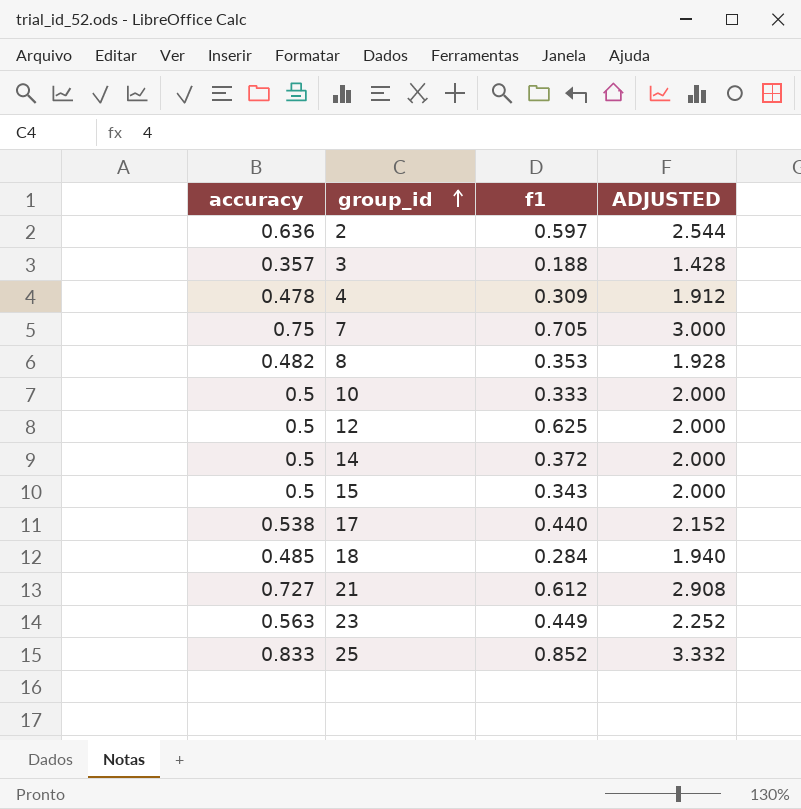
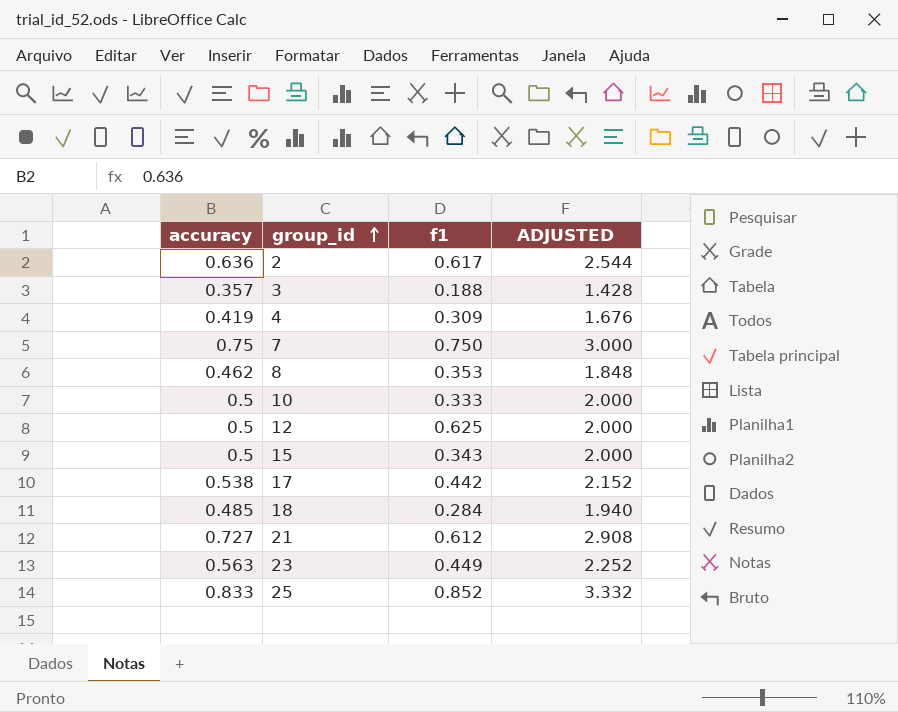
row 14: 0.5 | 0.372 | 2.000 -> none
2 | f1: 0.597 -> 0.617
4 | accuracy: 0.478 -> 0.419
4 | ADJUSTED: 1.912 -> 1.676
7 | f1: 0.705 -> 0.750
8 | accuracy: 0.482 -> 0.462
8 | ADJUSTED: 1.928 -> 1.848
17 | f1: 0.440 -> 0.442

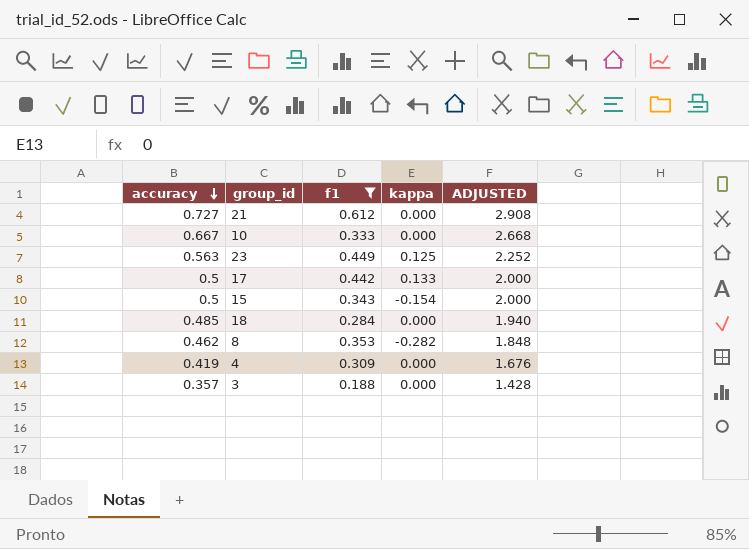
filter: none -> f1 <= 0.612
row order: group_id ascending -> accuracy descending
column kappa | position: none -> 4
10 | accuracy: 0.5 -> 0.667
10 | ADJUSTED: 2.000 -> 2.668
17 | accuracy: 0.538 -> 0.5
17 | ADJUSTED: 2.152 -> 2.000

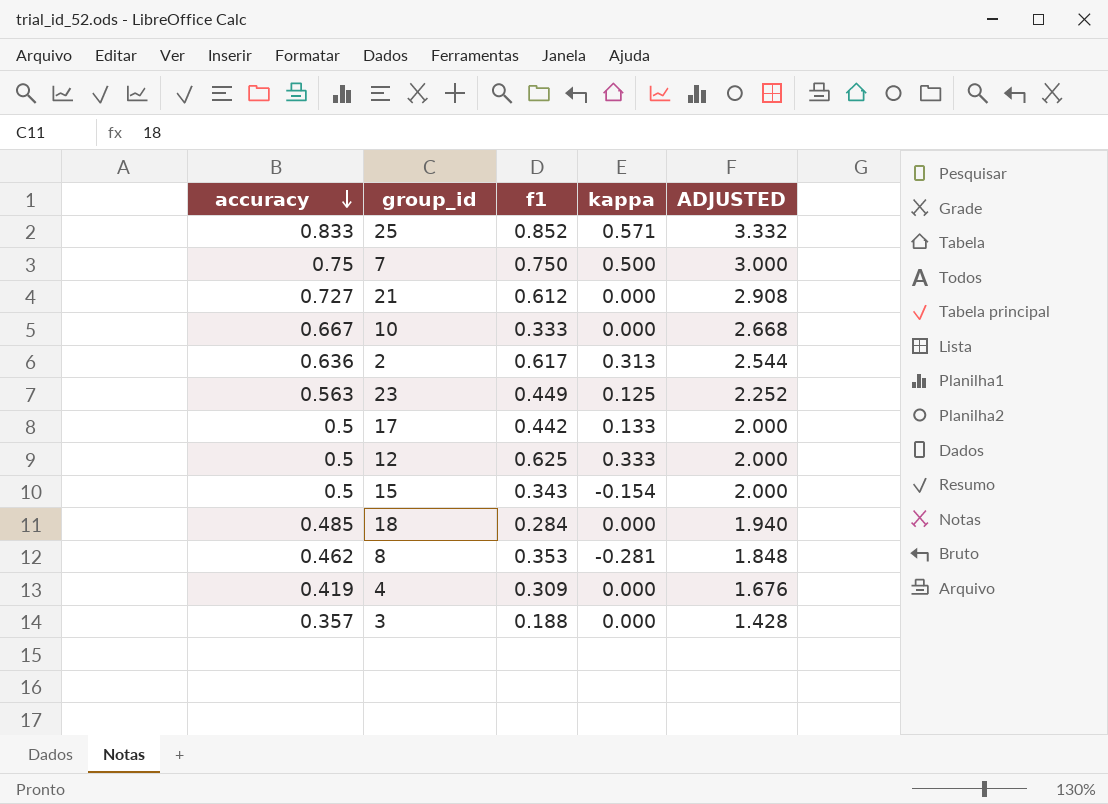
filter: f1 <= 0.612 -> none
8 | kappa: -0.282 -> -0.281

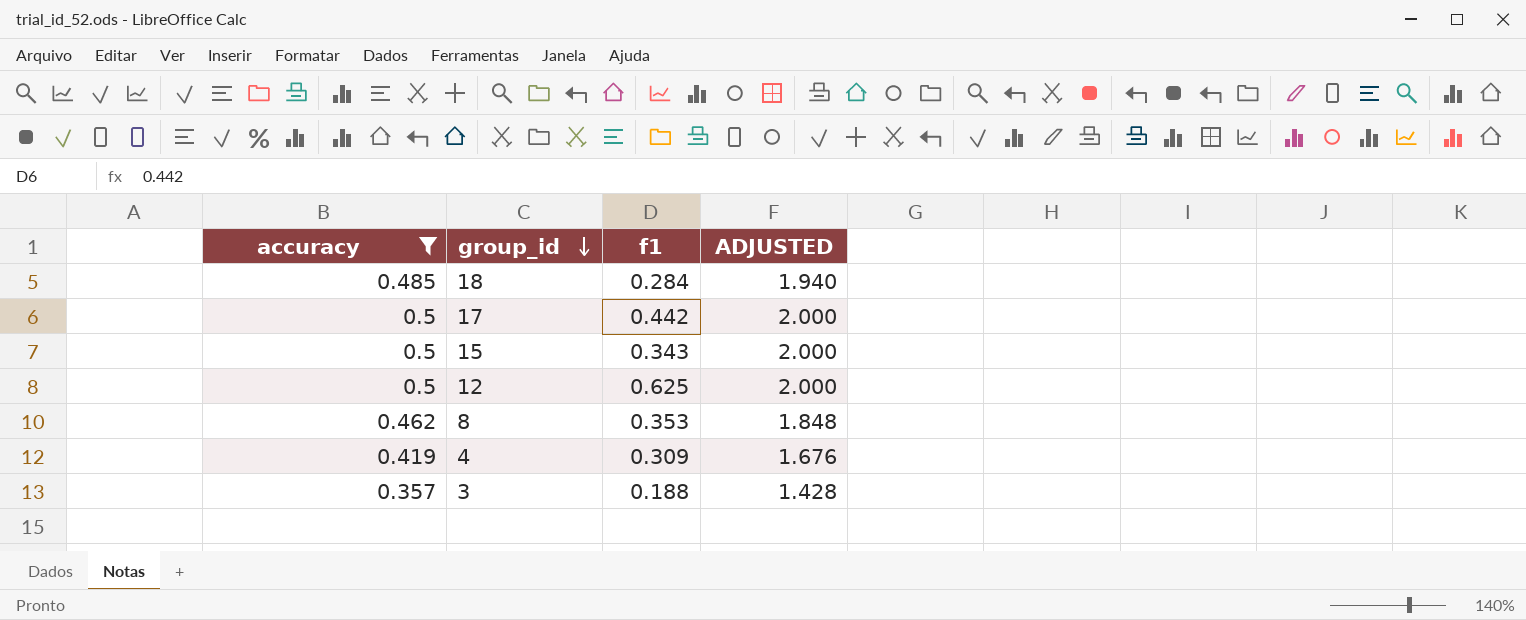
filter: none -> accuracy <= 0.5
row order: accuracy descending -> group_id descending
column kappa | position: 4 -> none

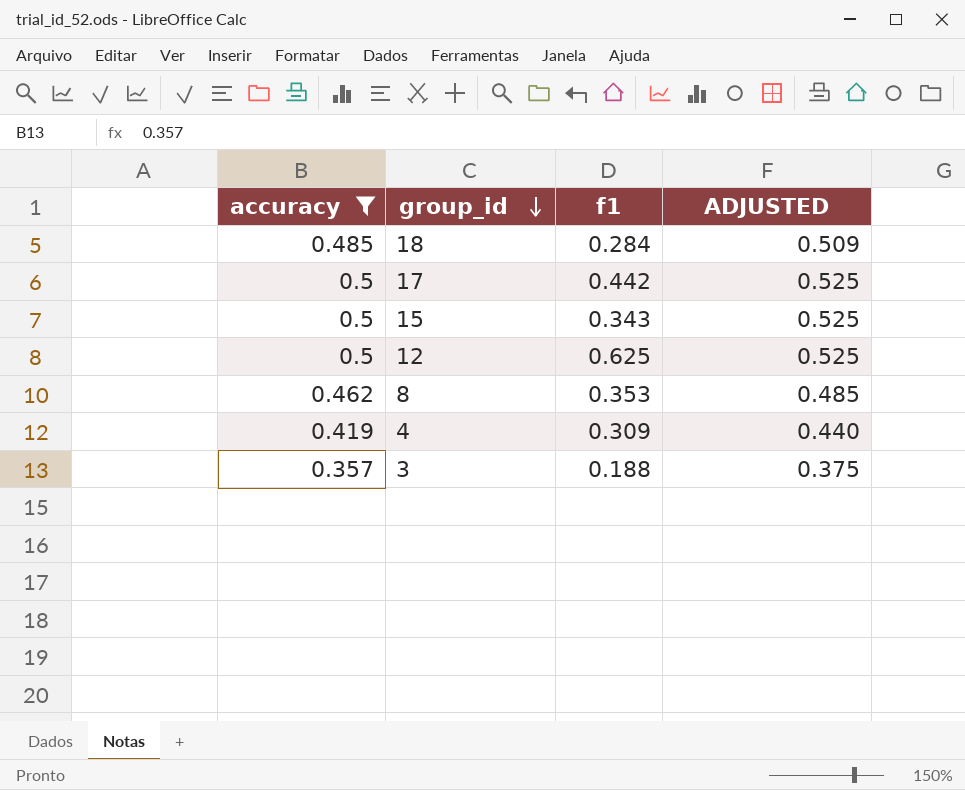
column ADJUSTED | formula: [accuracy] * 4 -> [accuracy] * 1.05

